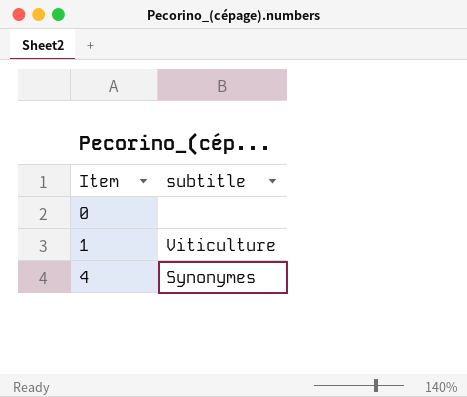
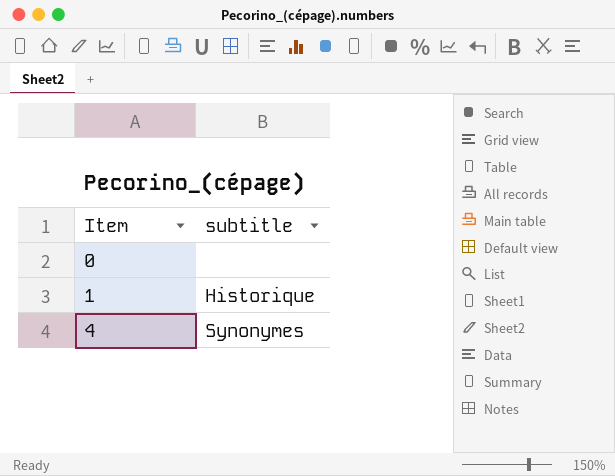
1 | subtitle: Viticulture -> Historique

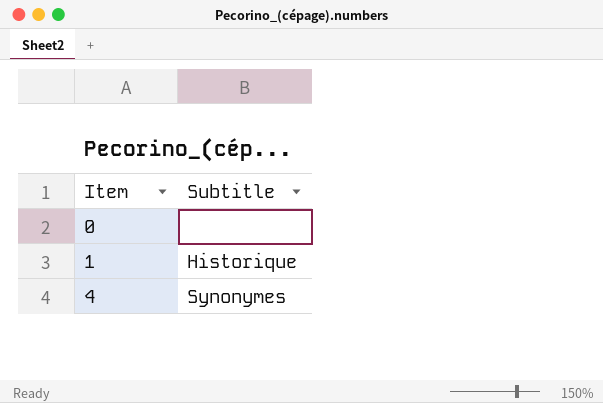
column name: subtitle -> Subtitle

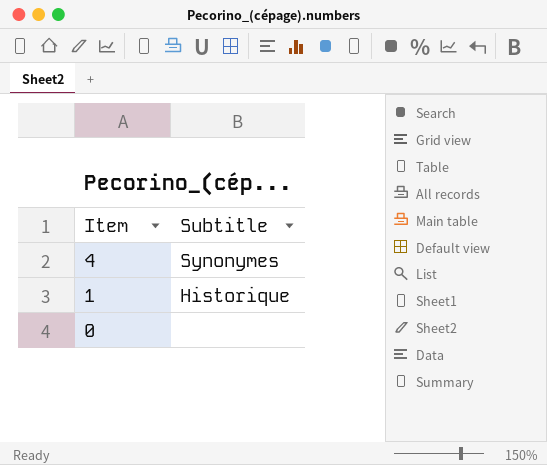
row order: Item ascending -> Item descending

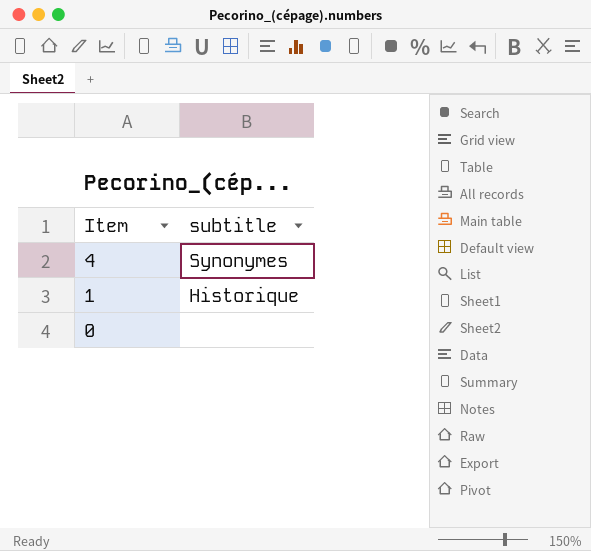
column name: Subtitle -> subtitle

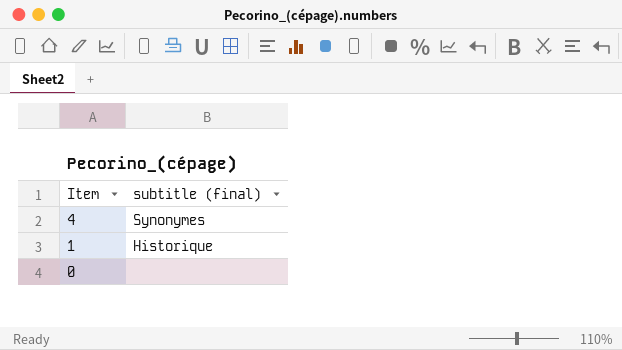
column name: subtitle -> subtitle (final)

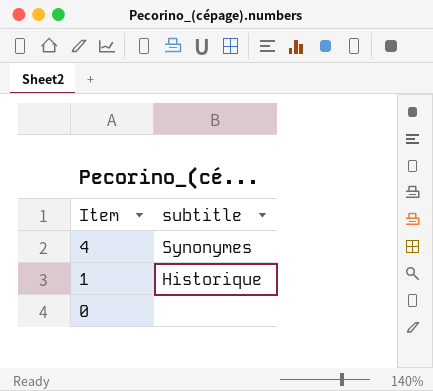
column name: subtitle (final) -> subtitle

